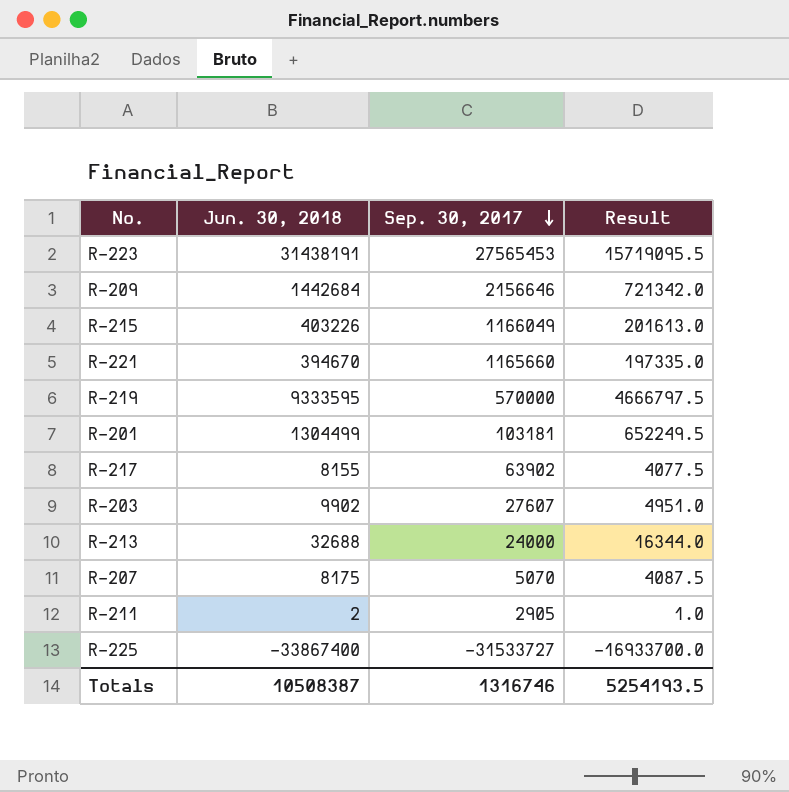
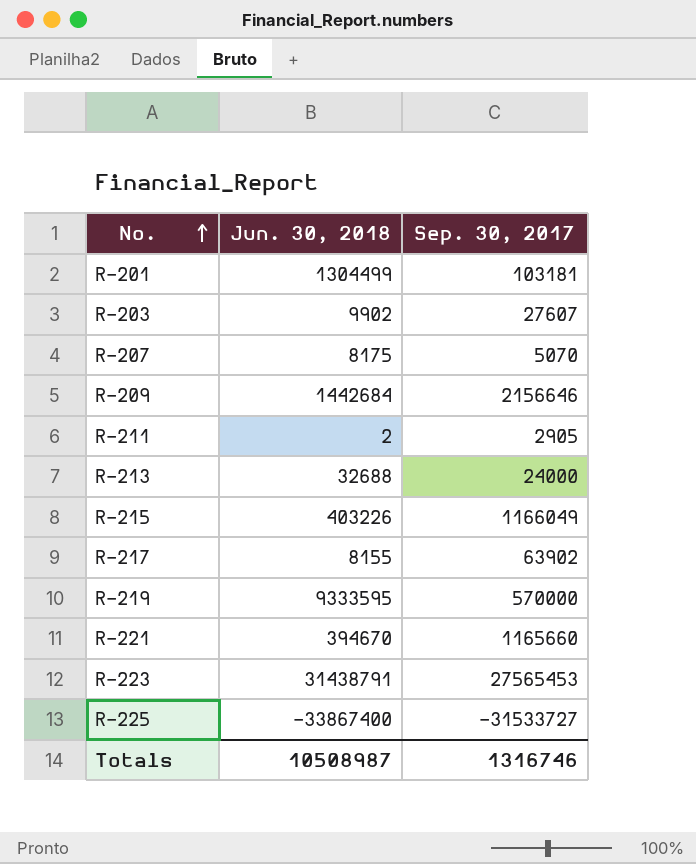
row order: Sep. 30, 2017 descending -> No. ascending
column Result | formula: [Jun. 30, 2018] * 0.5 -> none
R-223 | Jun. 30, 2018: 31438191 -> 31438791
Totals | Jun. 30, 2018: 10508387 -> 10508987

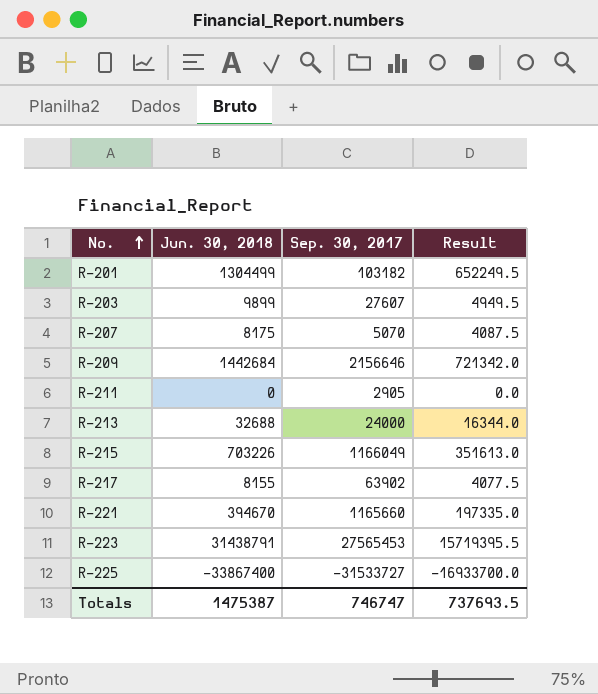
column Result | formula: none -> [Jun. 30, 2018] * 0.5
row R-219: 9333595 | 570000 -> none
R-201 | Sep. 30, 2017: 103181 -> 103182
R-203 | Jun. 30, 2018: 9902 -> 9899
R-211 | Jun. 30, 2018: 2 -> 0
R-215 | Jun. 30, 2018: 403226 -> 703226
Totals | Jun. 30, 2018: 10508987 -> 1475387
Totals | Sep. 30, 2017: 1316746 -> 746747

